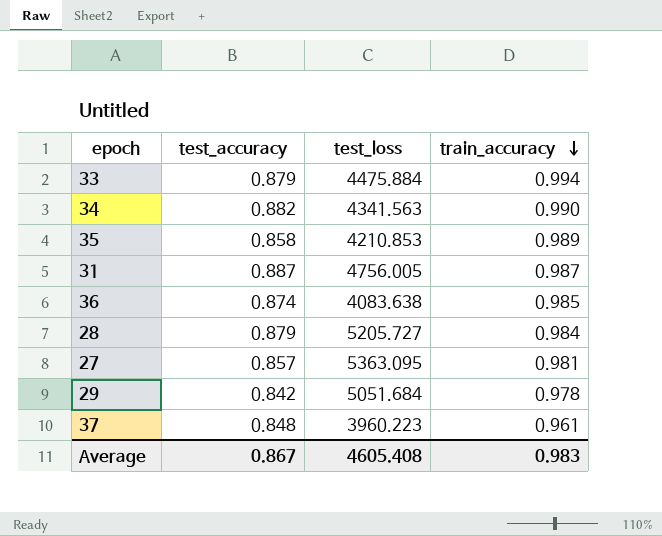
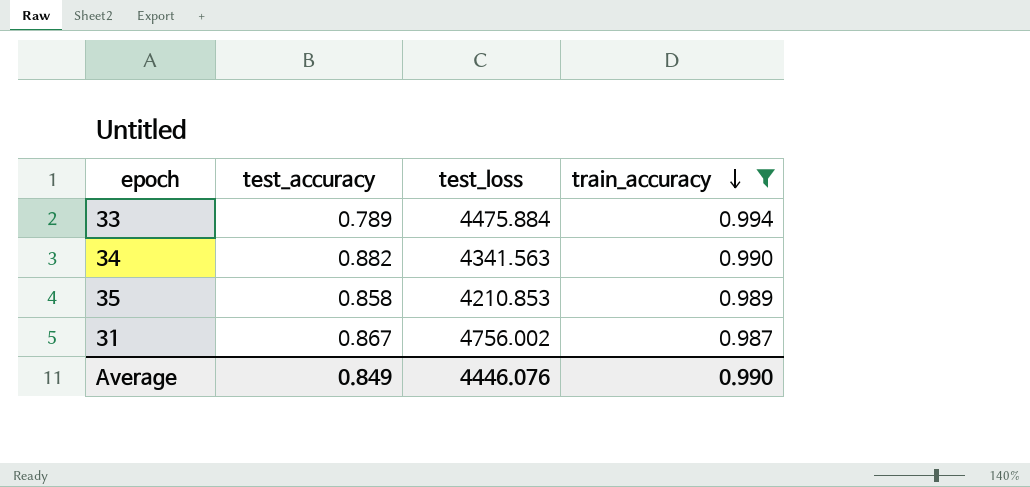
filter: none -> train_accuracy >= 0.987
33 | test_accuracy: 0.879 -> 0.789
31 | test_accuracy: 0.887 -> 0.867
31 | test_loss: 4756.005 -> 4756.002
Average | test_accuracy: 0.867 -> 0.849
Average | test_loss: 4605.408 -> 4446.076
Average | train_accuracy: 0.983 -> 0.990

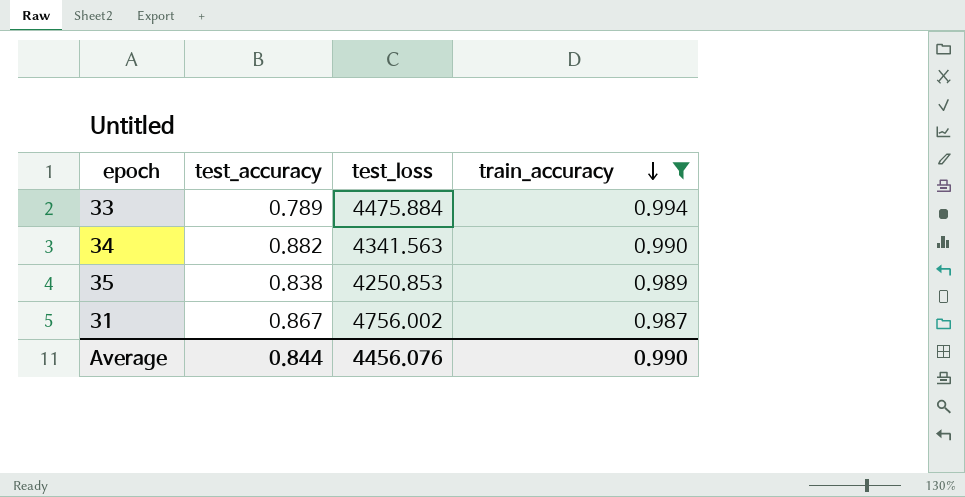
35 | test_accuracy: 0.858 -> 0.838
35 | test_loss: 4210.853 -> 4250.853
Average | test_accuracy: 0.849 -> 0.844
Average | test_loss: 4446.076 -> 4456.076

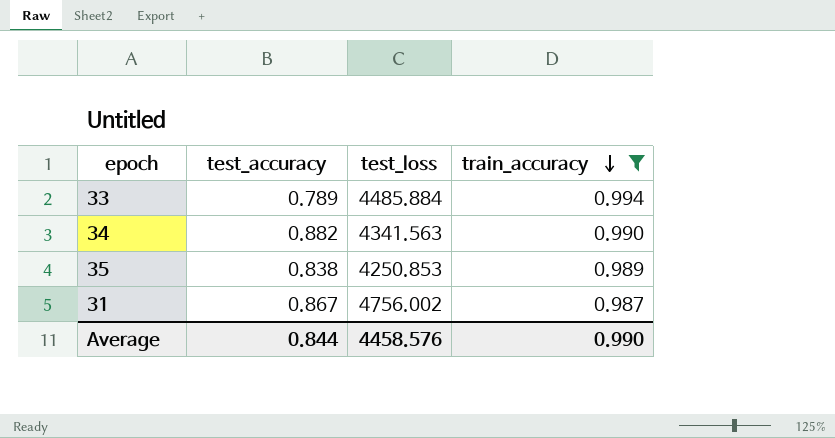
33 | test_loss: 4475.884 -> 4485.884
Average | test_loss: 4456.076 -> 4458.576

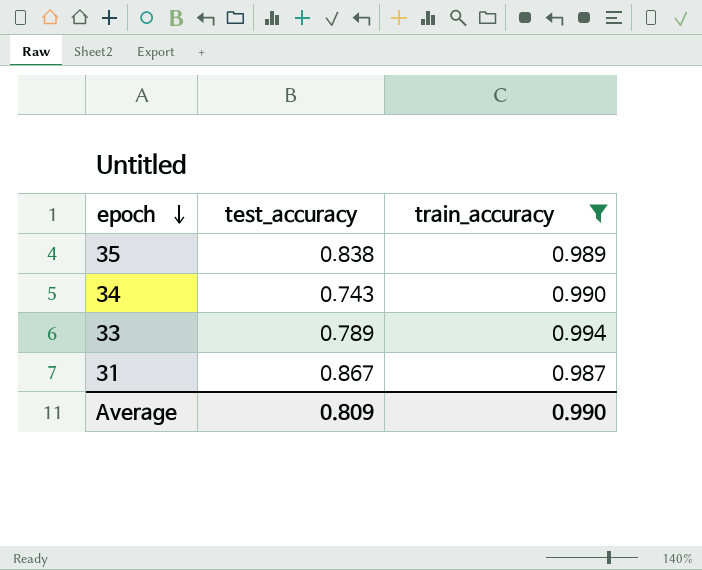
row order: train_accuracy descending -> epoch descending
column test_loss | position: 3 -> none
34 | test_accuracy: 0.882 -> 0.743
Average | test_accuracy: 0.844 -> 0.809

